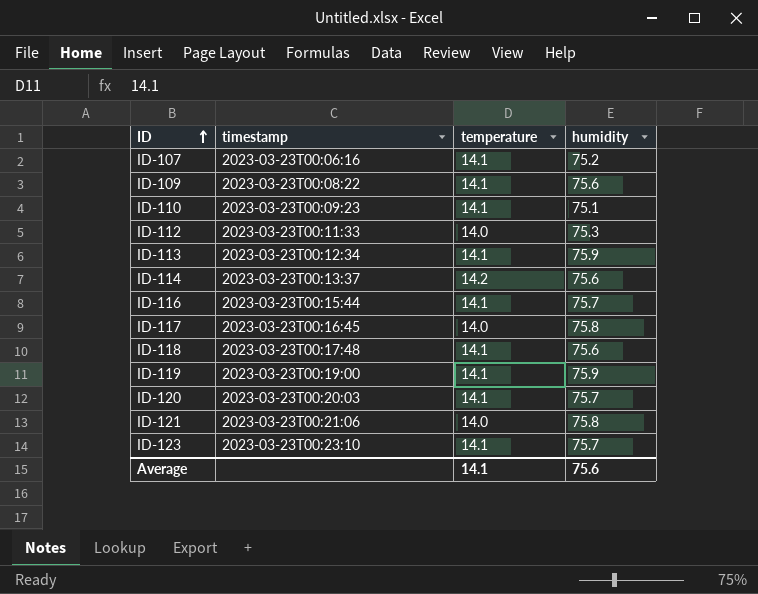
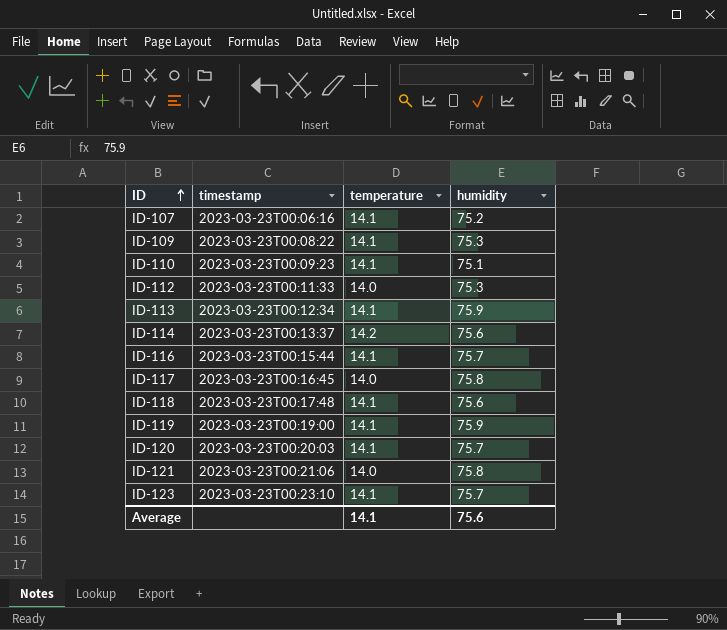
ID-109 | humidity: 75.6 -> 75.3

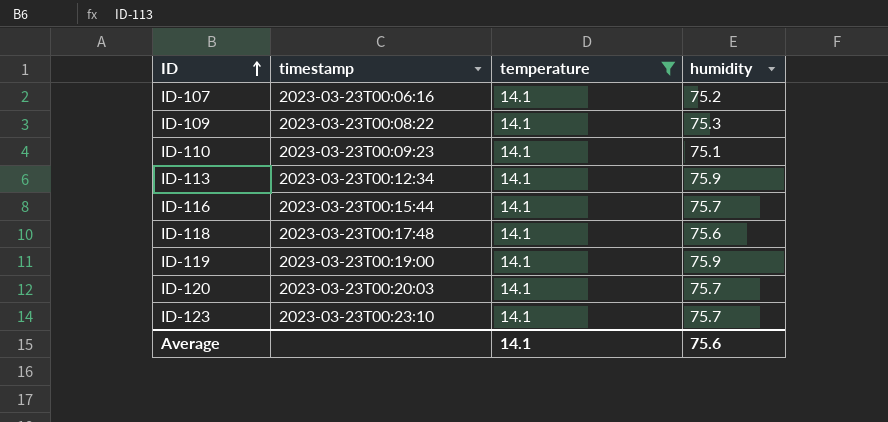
filter: none -> temperature = 14.1

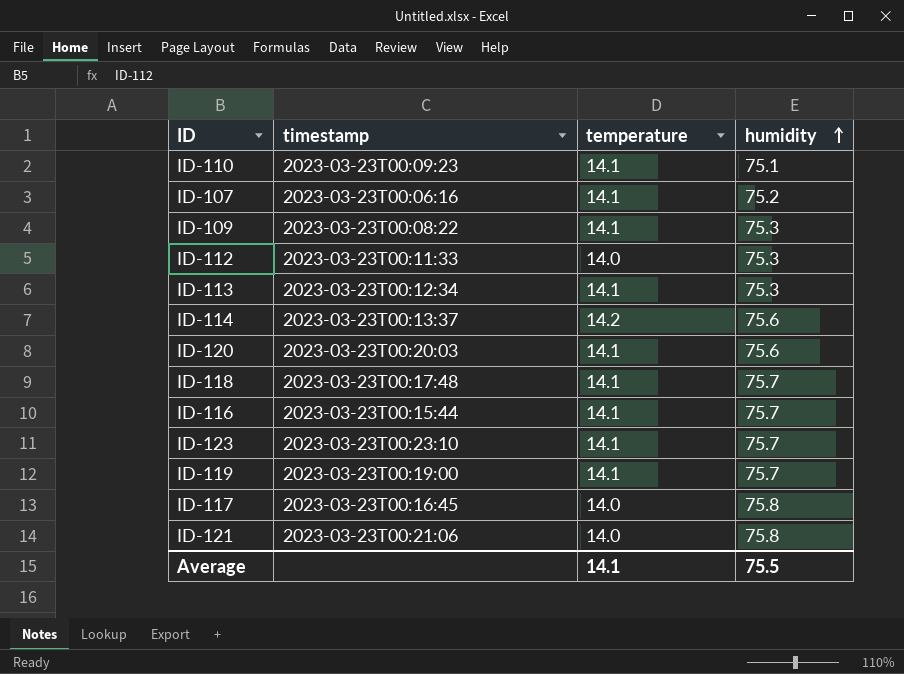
filter: temperature = 14.1 -> none
row order: ID ascending -> humidity ascending
ID-113 | humidity: 75.9 -> 75.3
ID-120 | humidity: 75.7 -> 75.6
ID-118 | humidity: 75.6 -> 75.7
ID-119 | humidity: 75.9 -> 75.7
Average | humidity: 75.6 -> 75.5

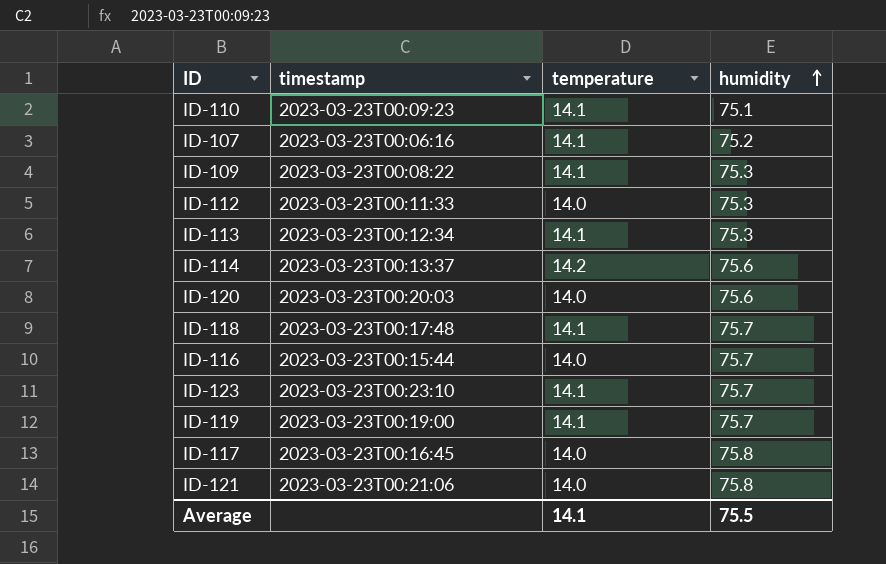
ID-120 | temperature: 14.1 -> 14.0
ID-116 | temperature: 14.1 -> 14.0

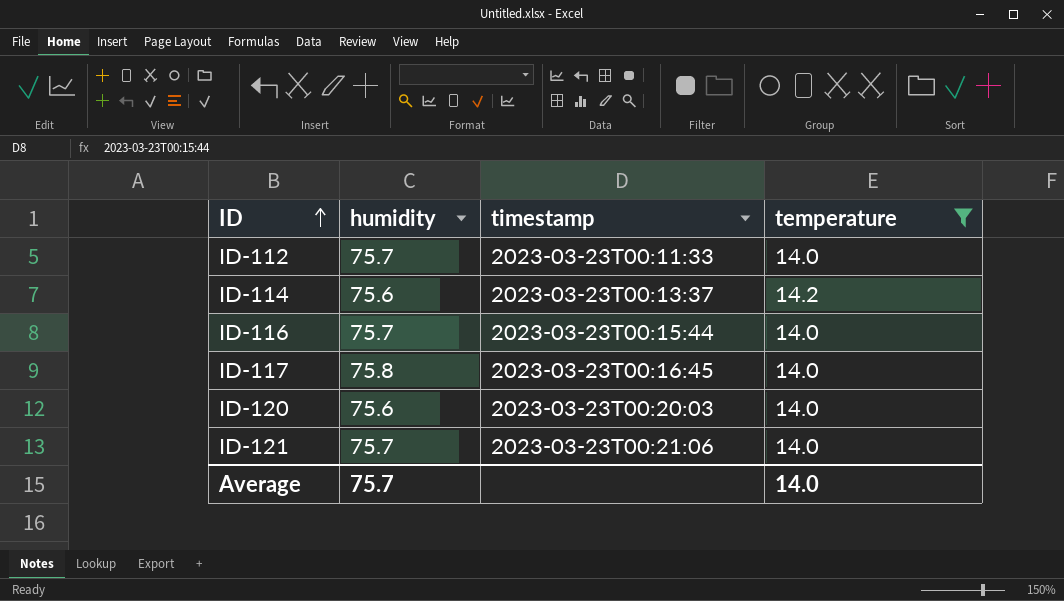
filter: none -> temperature != 14.1
row order: humidity ascending -> ID ascending
column humidity | position: 4 -> 2
ID-112 | humidity: 75.3 -> 75.7
ID-121 | humidity: 75.8 -> 75.7
Average | humidity: 75.5 -> 75.7
Average | temperature: 14.1 -> 14.0

